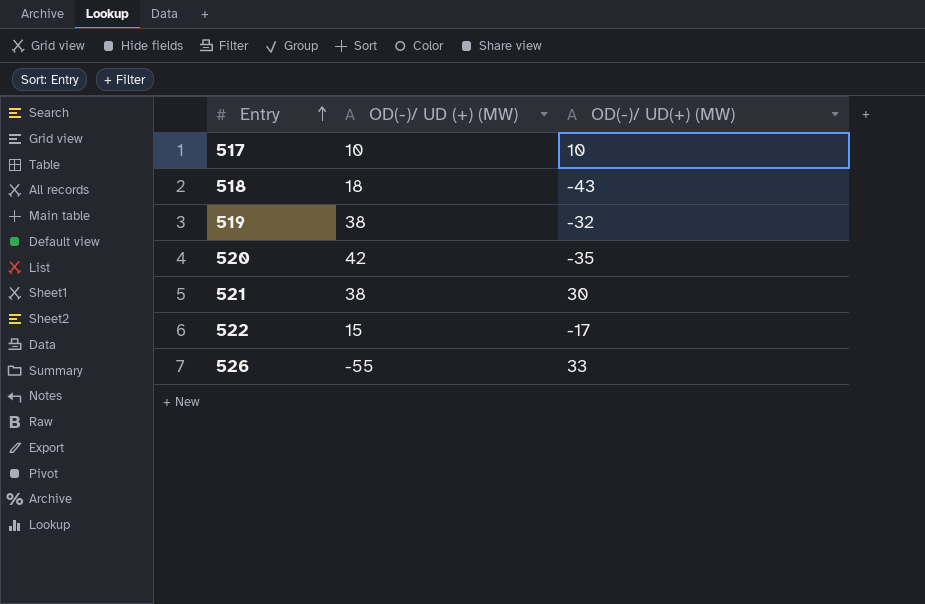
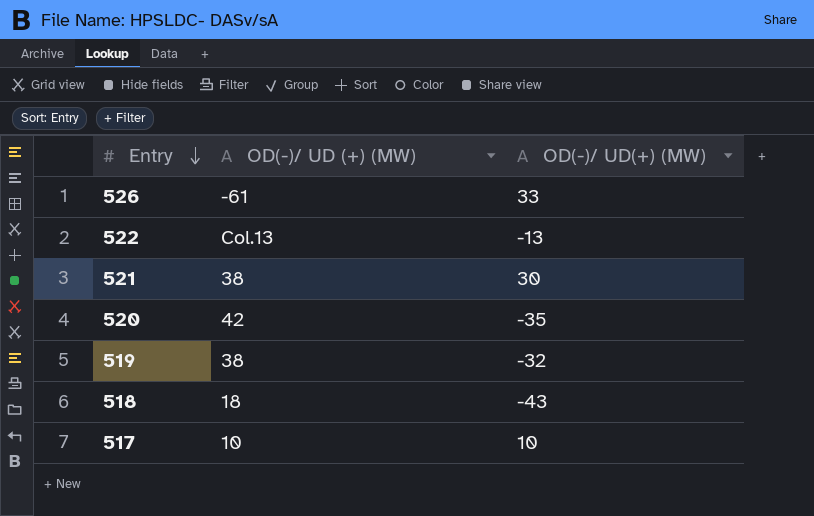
row order: Entry ascending -> Entry descending
526 | OD(-)/ UD (+) (MW): -55 -> -61
522 | OD(-)/ UD (+) (MW): 15 -> Col.13
522 | OD(-)/ UD(+) (MW): -17 -> -13

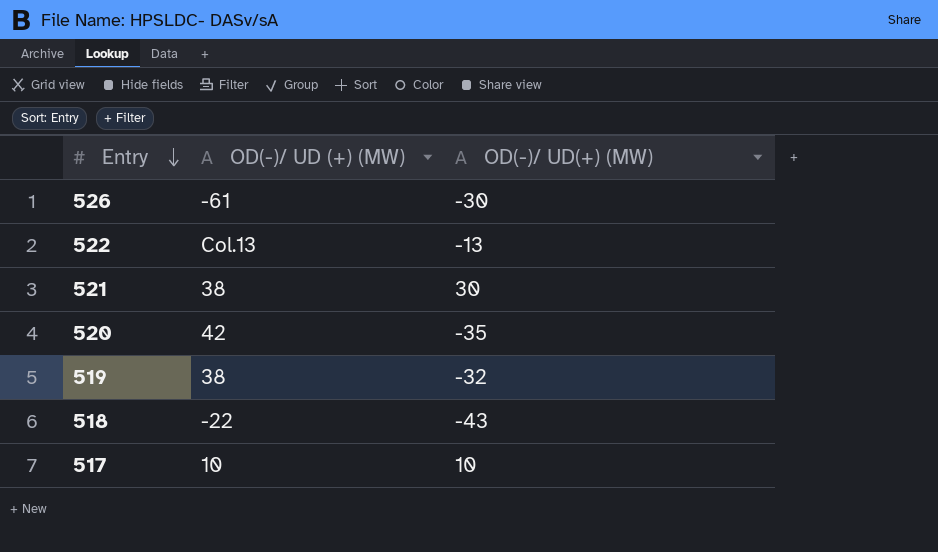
526 | OD(-)/ UD(+) (MW): 33 -> -30
518 | OD(-)/ UD (+) (MW): 18 -> -22

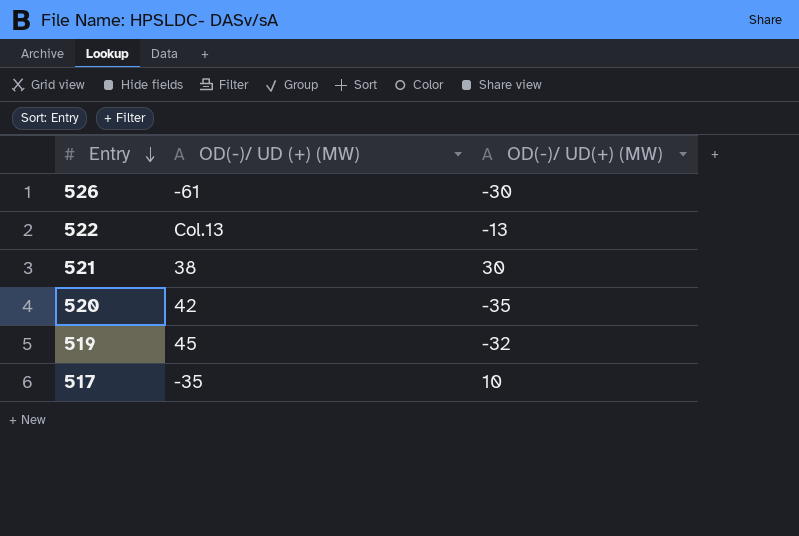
row 518: -22 | -43 -> none
519 | OD(-)/ UD (+) (MW): 38 -> 45
517 | OD(-)/ UD (+) (MW): 10 -> -35

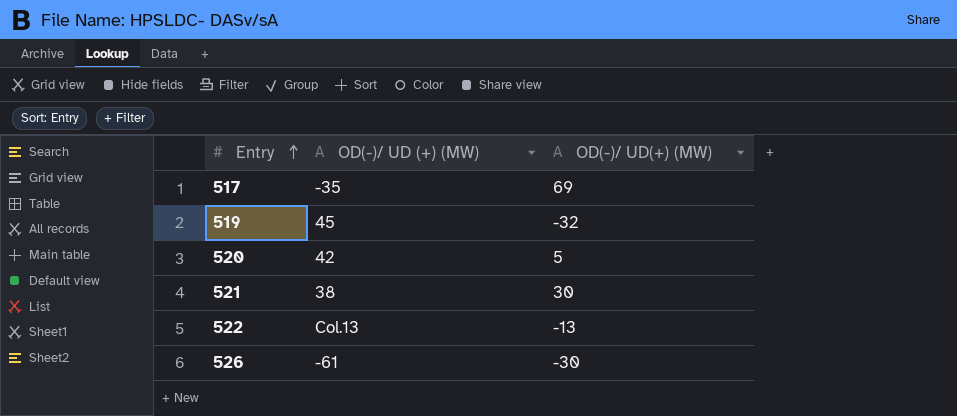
row order: Entry descending -> Entry ascending
517 | OD(-)/ UD(+) (MW): 10 -> 69
520 | OD(-)/ UD(+) (MW): -35 -> 5

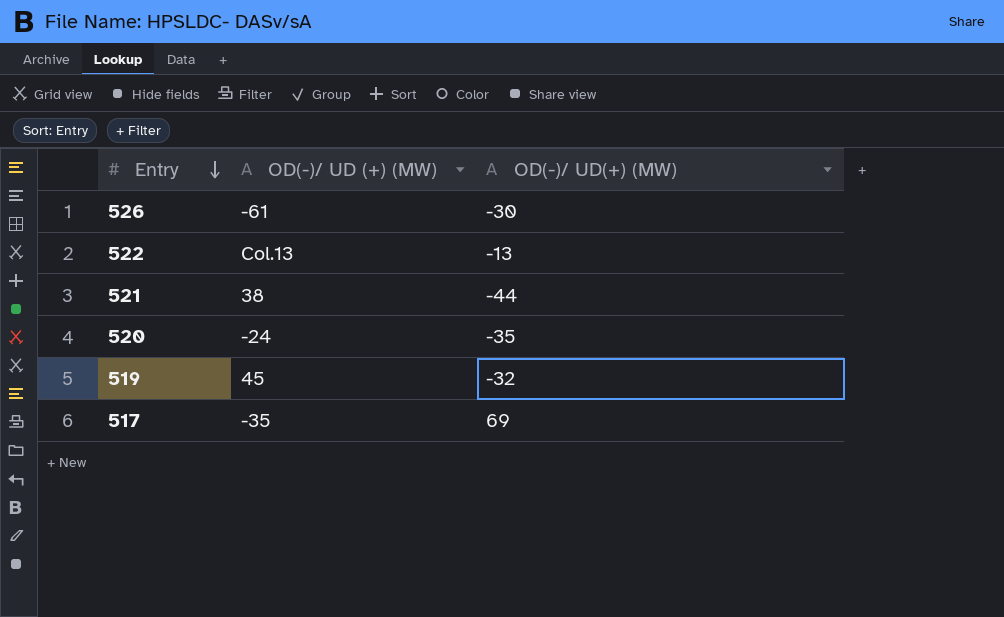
row order: Entry ascending -> Entry descending
521 | OD(-)/ UD(+) (MW): 30 -> -44
520 | OD(-)/ UD (+) (MW): 42 -> -24
520 | OD(-)/ UD(+) (MW): 5 -> -35

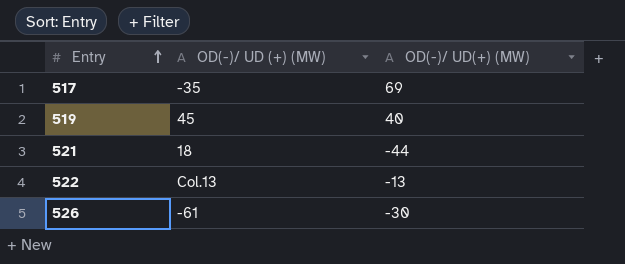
row order: Entry descending -> Entry ascending
row 520: -24 | -35 -> none
519 | OD(-)/ UD(+) (MW): -32 -> 40
521 | OD(-)/ UD (+) (MW): 38 -> 18

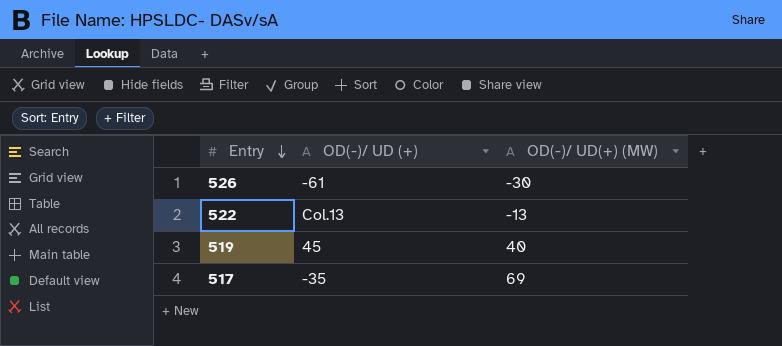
row order: Entry ascending -> Entry descending
column name: OD(-)/ UD (+) (MW) -> OD(-)/ UD (+)
row 521: 18 | -44 -> none

